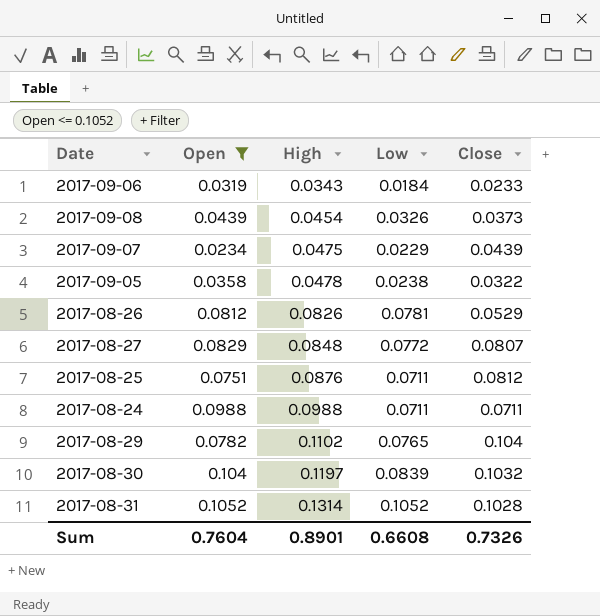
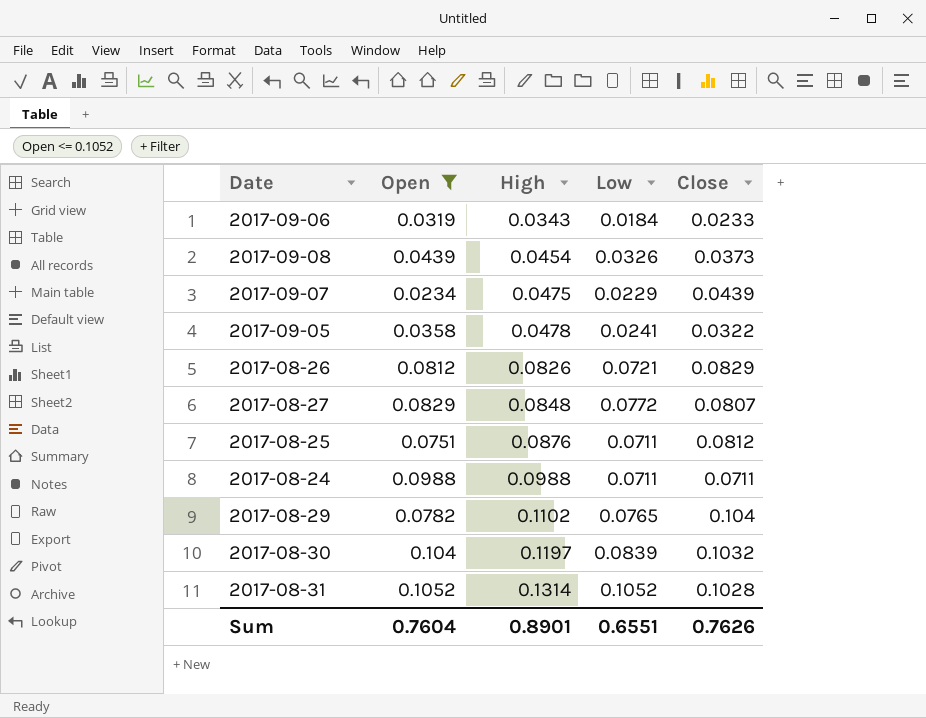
2017-09-05 | Low: 0.0238 -> 0.0241
2017-08-26 | Low: 0.0781 -> 0.0721
2017-08-26 | Close: 0.0529 -> 0.0829
Sum | Low: 0.6608 -> 0.6551
Sum | Close: 0.7326 -> 0.7626

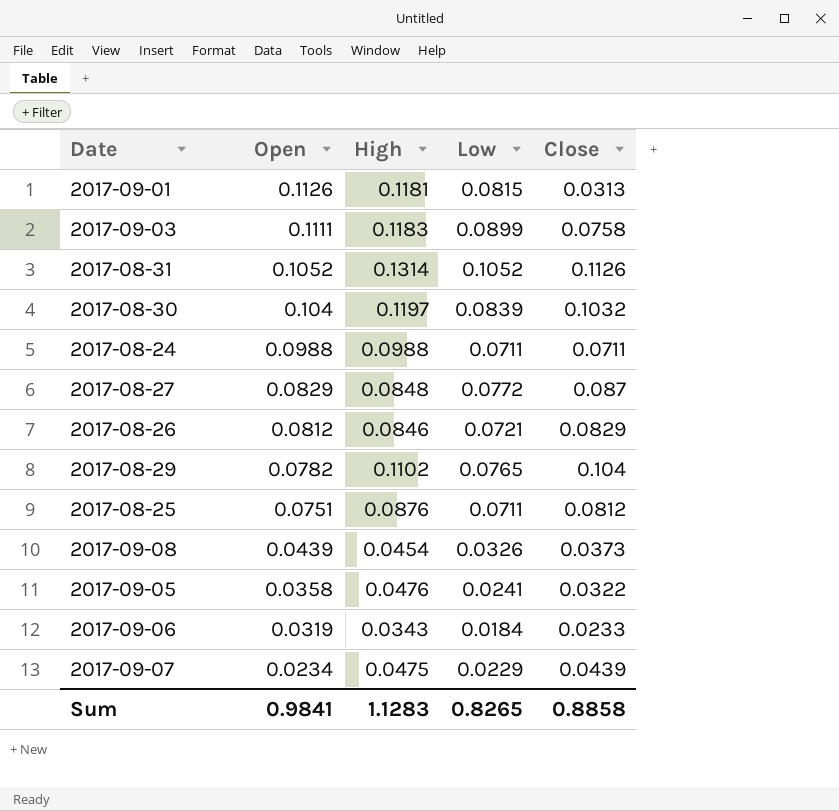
filter: Open <= 0.1052 -> none
row order: High ascending -> Open descending
2017-08-31 | Close: 0.1028 -> 0.1126
2017-08-27 | Close: 0.0807 -> 0.087
2017-08-26 | High: 0.0826 -> 0.0846
2017-09-05 | High: 0.0478 -> 0.0476
Sum | Open: 0.7604 -> 0.9841
Sum | High: 0.8901 -> 1.1283
Sum | Low: 0.6551 -> 0.8265
Sum | Close: 0.7626 -> 0.8858

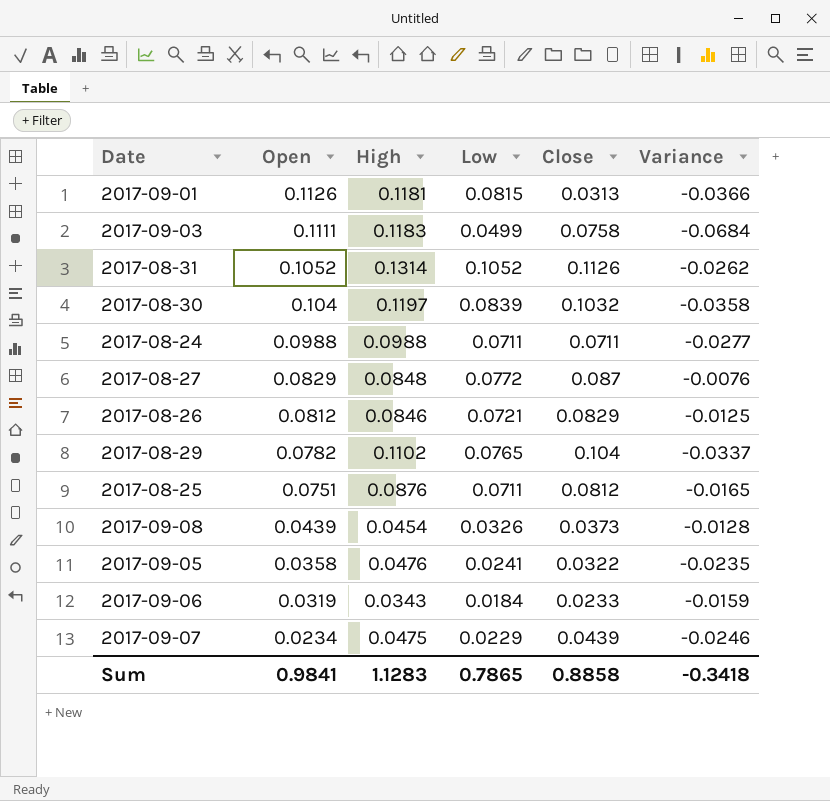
column Variance | formula: none -> [Low] - [High]
2017-09-03 | Low: 0.0899 -> 0.0499
Sum | Low: 0.8265 -> 0.7865

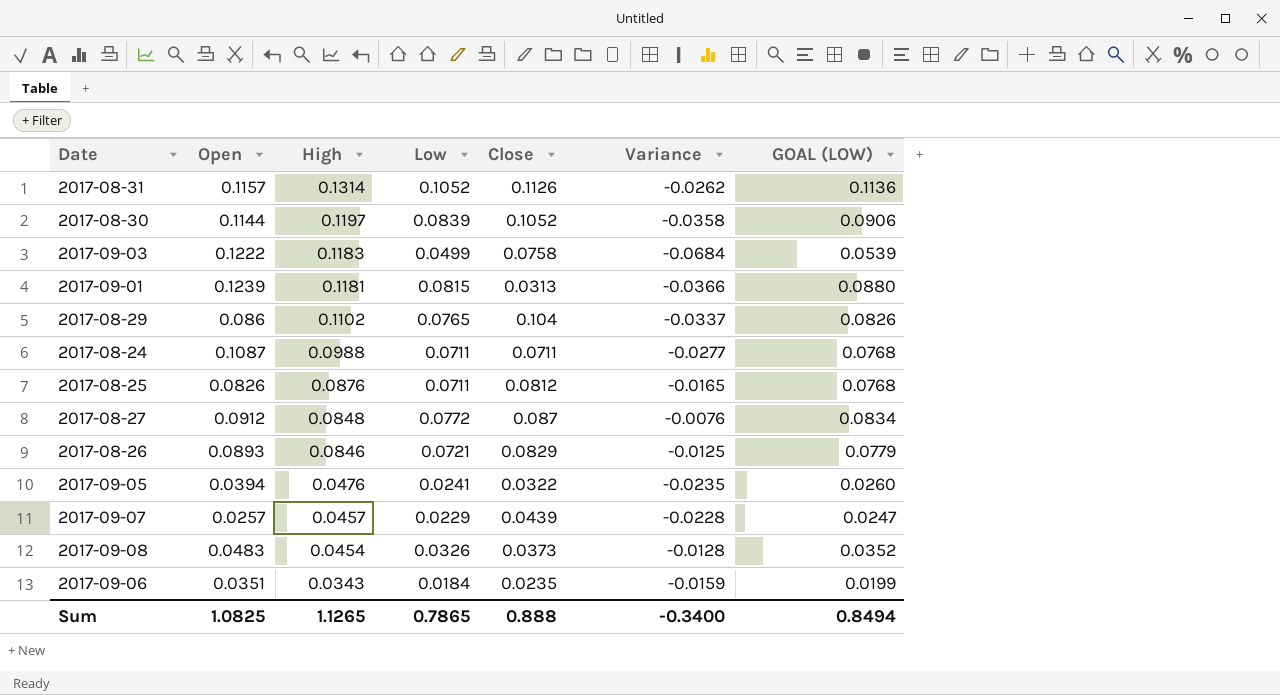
row order: Open descending -> High descending
column GOAL (LOW) | formula: none -> [Low] * 1.08
2017-08-31 | Open: 0.1052 -> 0.1157
2017-08-30 | Open: 0.104 -> 0.1144
2017-08-30 | Close: 0.1032 -> 0.1052
2017-09-03 | Open: 0.1111 -> 0.1222
2017-09-01 | Open: 0.1126 -> 0.1239
2017-08-29 | Open: 0.0782 -> 0.086
2017-08-24 | Open: 0.0988 -> 0.1087
2017-08-25 | Open: 0.0751 -> 0.0826
2017-08-27 | Open: 0.0829 -> 0.0912
2017-08-26 | Open: 0.0812 -> 0.0893
2017-09-05 | Open: 0.0358 -> 0.0394
2017-09-07 | Open: 0.0234 -> 0.0257
2017-09-07 | High: 0.0475 -> 0.0457
2017-09-07 | Variance: -0.0246 -> -0.0228
2017-09-08 | Open: 0.0439 -> 0.0483
2017-09-06 | Open: 0.0319 -> 0.0351
2017-09-06 | Close: 0.0233 -> 0.0235
Sum | Open: 0.9841 -> 1.0825
Sum | High: 1.1283 -> 1.1265
Sum | Close: 0.8858 -> 0.888
Sum | Variance: -0.3418 -> -0.3400

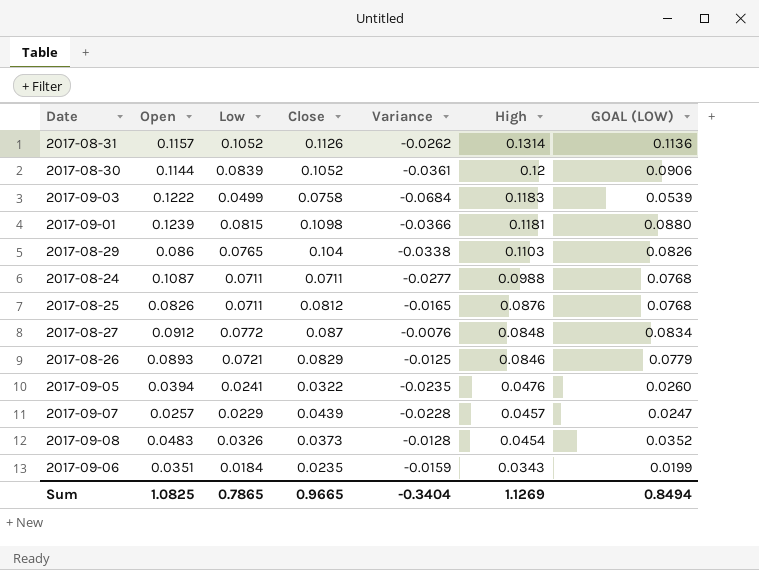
column High | position: 3 -> 6
2017-08-30 | Variance: -0.0358 -> -0.0361
2017-08-30 | High: 0.1197 -> 0.12
2017-09-01 | Close: 0.0313 -> 0.1098
2017-08-29 | Variance: -0.0337 -> -0.0338
2017-08-29 | High: 0.1102 -> 0.1103
Sum | Close: 0.888 -> 0.9665
Sum | Variance: -0.3400 -> -0.3404
Sum | High: 1.1265 -> 1.1269

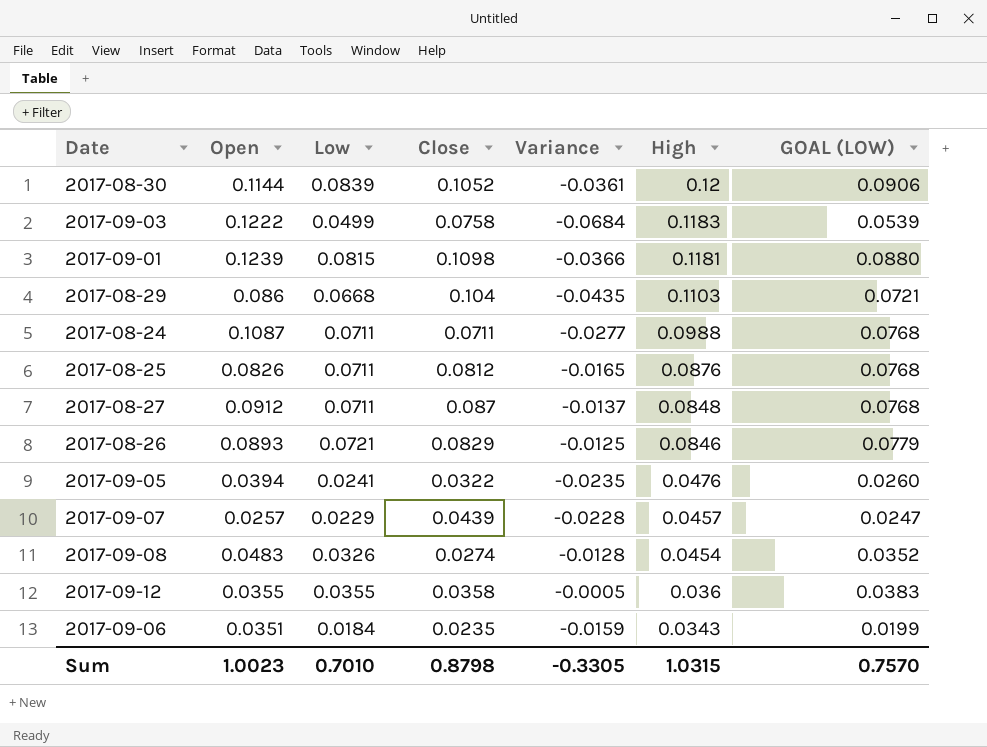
row 2017-08-31: 0.1157 | 0.1052 | 0.1126 | -0.0262 | 0.1314 | 0.1136 -> none
2017-08-29 | Low: 0.0765 -> 0.0668
2017-08-29 | Variance: -0.0338 -> -0.0435
2017-08-29 | GOAL (LOW): 0.0826 -> 0.0721
2017-08-27 | Low: 0.0772 -> 0.0711
2017-08-27 | Variance: -0.0076 -> -0.0137
2017-08-27 | GOAL (LOW): 0.0834 -> 0.0768
2017-09-08 | Close: 0.0373 -> 0.0274
row 2017-09-12: none -> 0.0355 | 0.0355 | 0.0358 | -0.0005 | 0.036 | 0.0383
Sum | Open: 1.0825 -> 1.0023
Sum | Low: 0.7865 -> 0.7010
Sum | Close: 0.9665 -> 0.8798
Sum | Variance: -0.3404 -> -0.3305
Sum | High: 1.1269 -> 1.0315
Sum | GOAL (LOW): 0.8494 -> 0.7570

